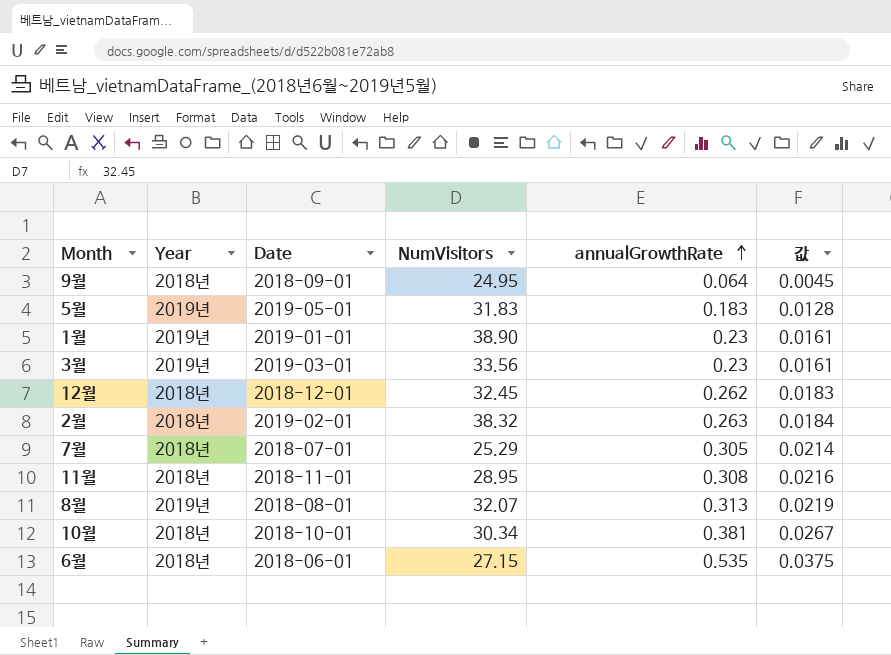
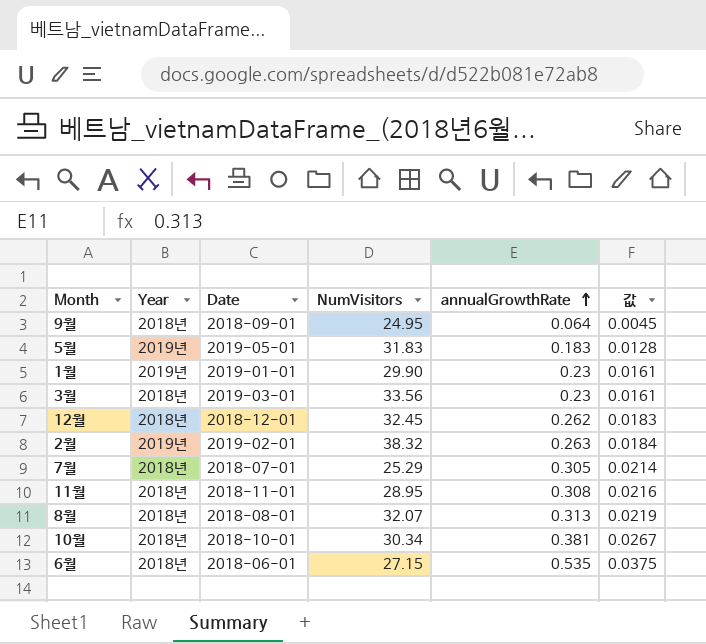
1월 | NumVisitors: 38.90 -> 29.90
3월 | Year: 2019년 -> 2018년
2월 | Year: 2018년 -> 2019년
8월 | Year: 2019년 -> 2018년

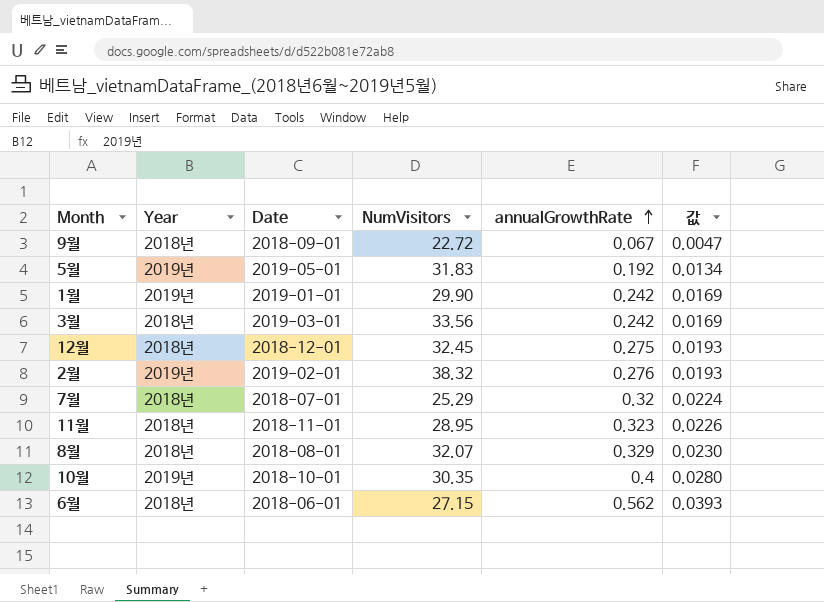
9월 | NumVisitors: 24.95 -> 22.72
9월 | annualGrowthRate: 0.064 -> 0.067
9월 | 값: 0.0045 -> 0.0047
5월 | annualGrowthRate: 0.183 -> 0.192
5월 | 값: 0.0128 -> 0.0134
1월 | annualGrowthRate: 0.23 -> 0.242
1월 | 값: 0.0161 -> 0.0169
3월 | annualGrowthRate: 0.23 -> 0.242
3월 | 값: 0.0161 -> 0.0169
12월 | annualGrowthRate: 0.262 -> 0.275
12월 | 값: 0.0183 -> 0.0193
2월 | annualGrowthRate: 0.263 -> 0.276
2월 | 값: 0.0184 -> 0.0193
7월 | annualGrowthRate: 0.305 -> 0.32
7월 | 값: 0.0214 -> 0.0224
11월 | annualGrowthRate: 0.308 -> 0.323
11월 | 값: 0.0216 -> 0.0226
8월 | annualGrowthRate: 0.313 -> 0.329
8월 | 값: 0.0219 -> 0.0230
10월 | Year: 2018년 -> 2019년
10월 | NumVisitors: 30.34 -> 30.35
10월 | annualGrowthRate: 0.381 -> 0.4
10월 | 값: 0.0267 -> 0.0280
6월 | annualGrowthRate: 0.535 -> 0.562
6월 | 값: 0.0375 -> 0.0393

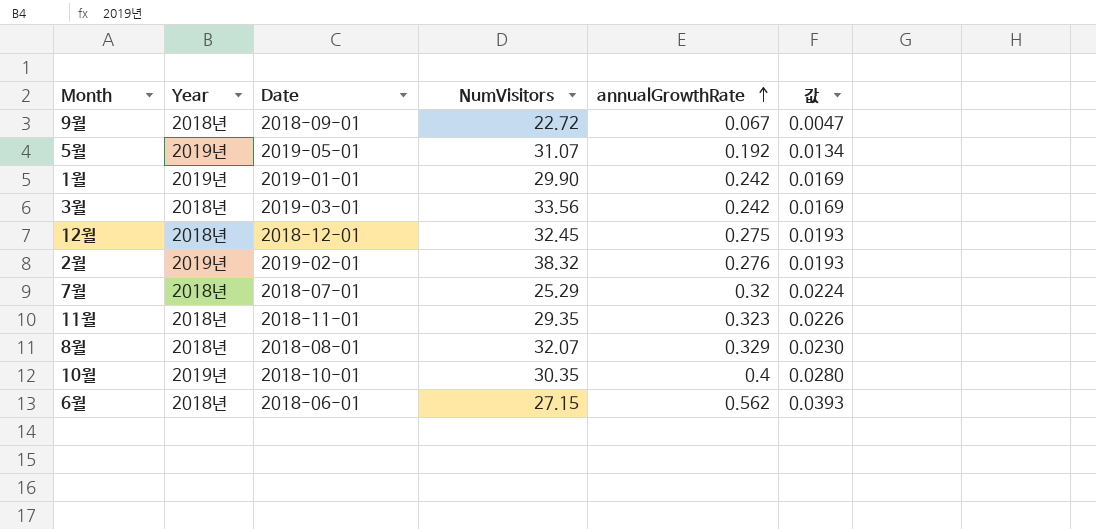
5월 | NumVisitors: 31.83 -> 31.07
11월 | NumVisitors: 28.95 -> 29.35

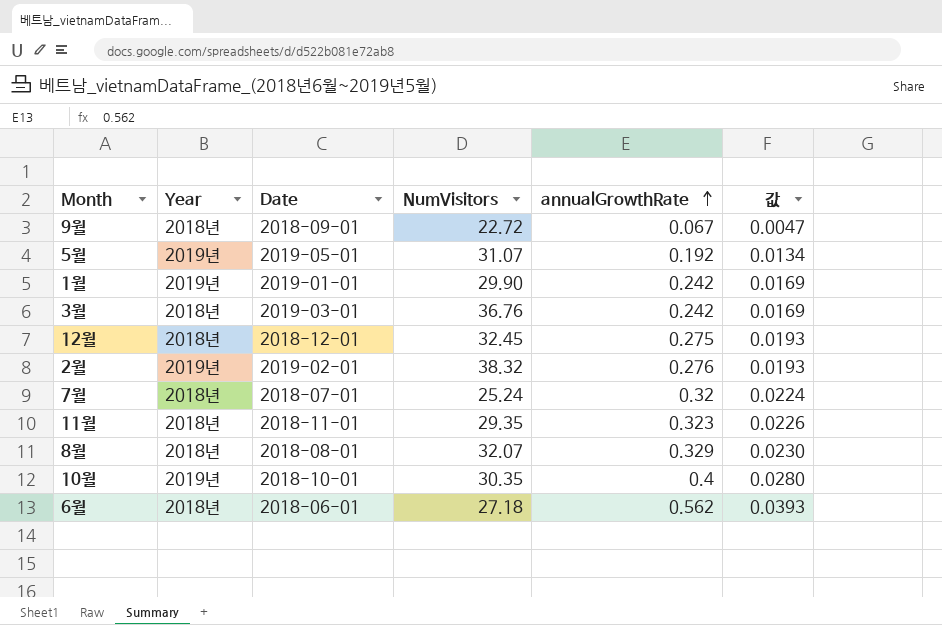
3월 | NumVisitors: 33.56 -> 36.76
7월 | NumVisitors: 25.29 -> 25.24
6월 | NumVisitors: 27.15 -> 27.18

